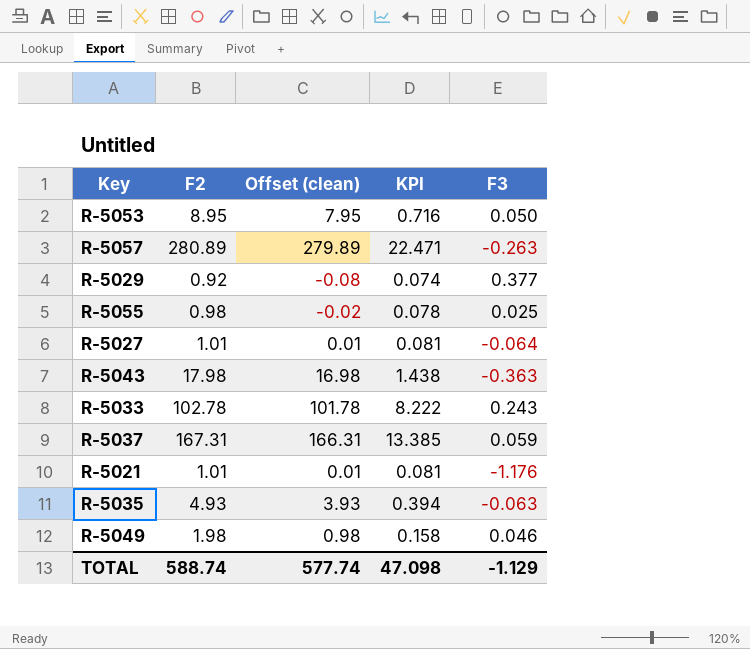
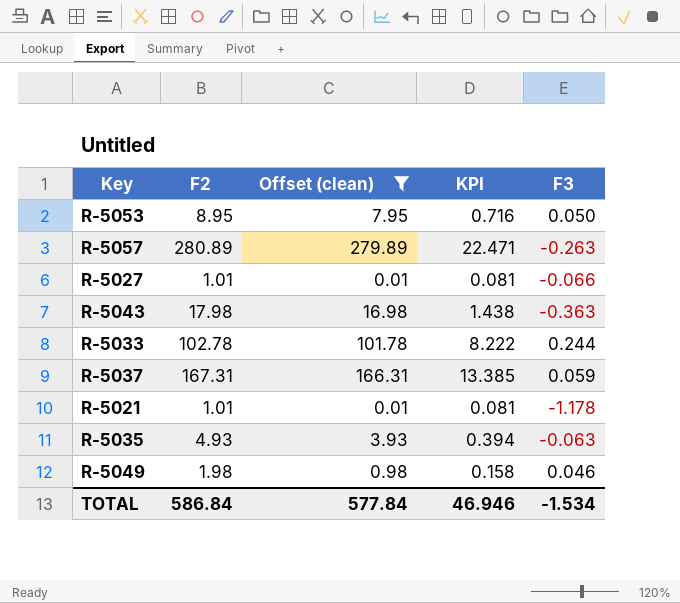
filter: none -> Offset (clean) >= 0.01
R-5027 | F3: -0.064 -> -0.066
R-5033 | F3: 0.243 -> 0.244
R-5021 | F3: -1.176 -> -1.178
TOTAL | F2: 588.74 -> 586.84
TOTAL | Offset (clean): 577.74 -> 577.84
TOTAL | KPI: 47.098 -> 46.946
TOTAL | F3: -1.129 -> -1.534

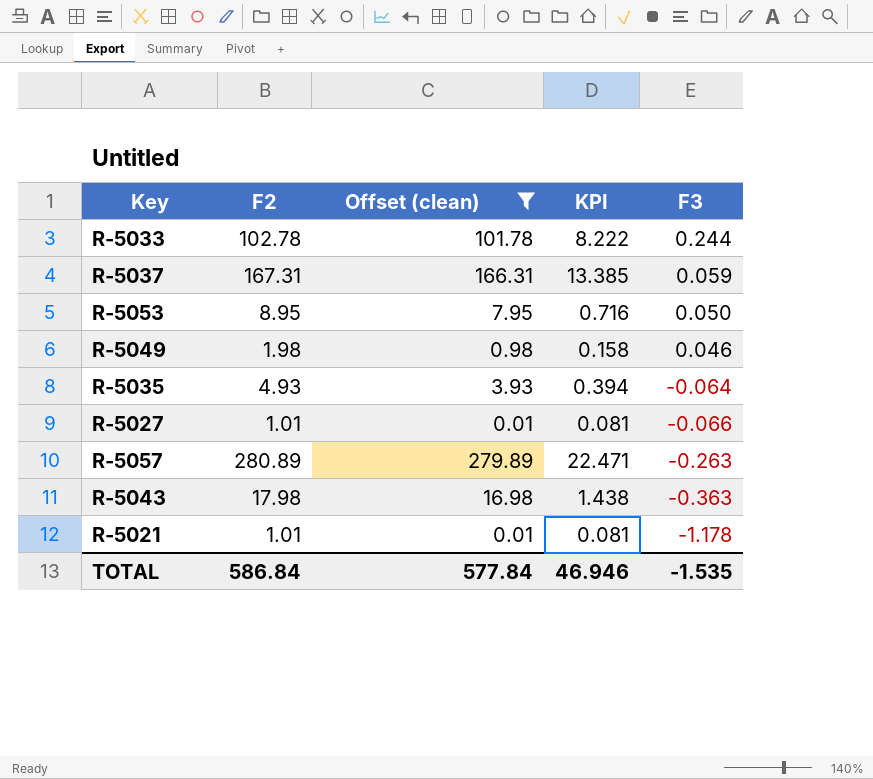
row order: none -> F3 descending
R-5035 | F3: -0.063 -> -0.064
TOTAL | F3: -1.534 -> -1.535

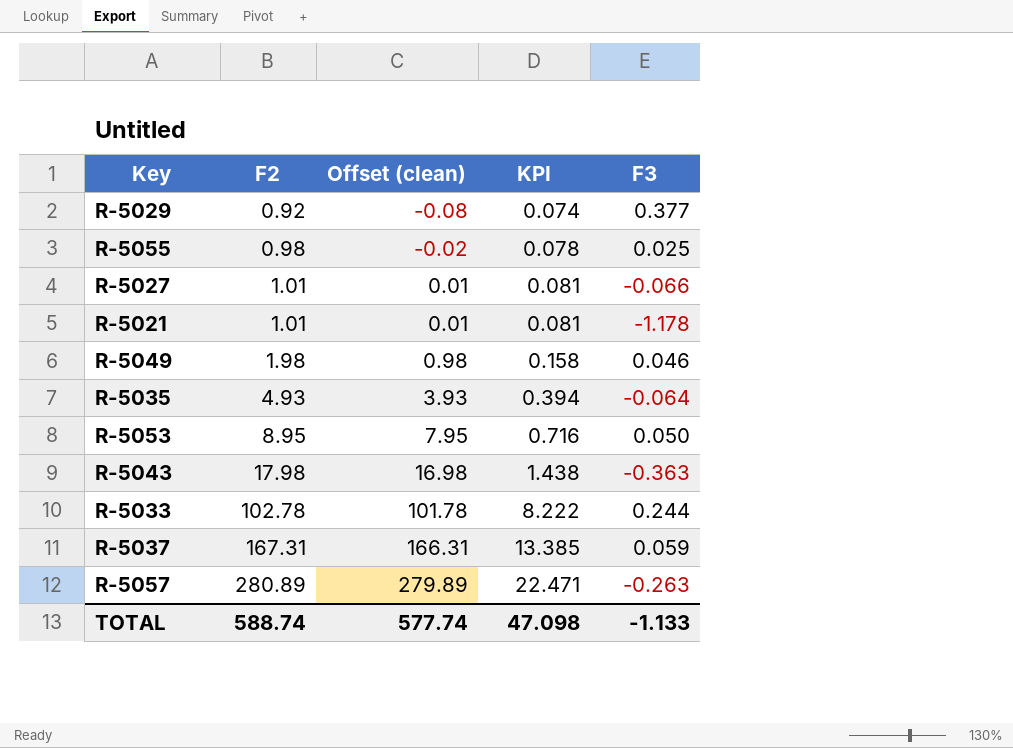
filter: Offset (clean) >= 0.01 -> none
row order: F3 descending -> F2 ascending
TOTAL | F2: 586.84 -> 588.74
TOTAL | Offset (clean): 577.84 -> 577.74
TOTAL | KPI: 46.946 -> 47.098
TOTAL | F3: -1.535 -> -1.133

